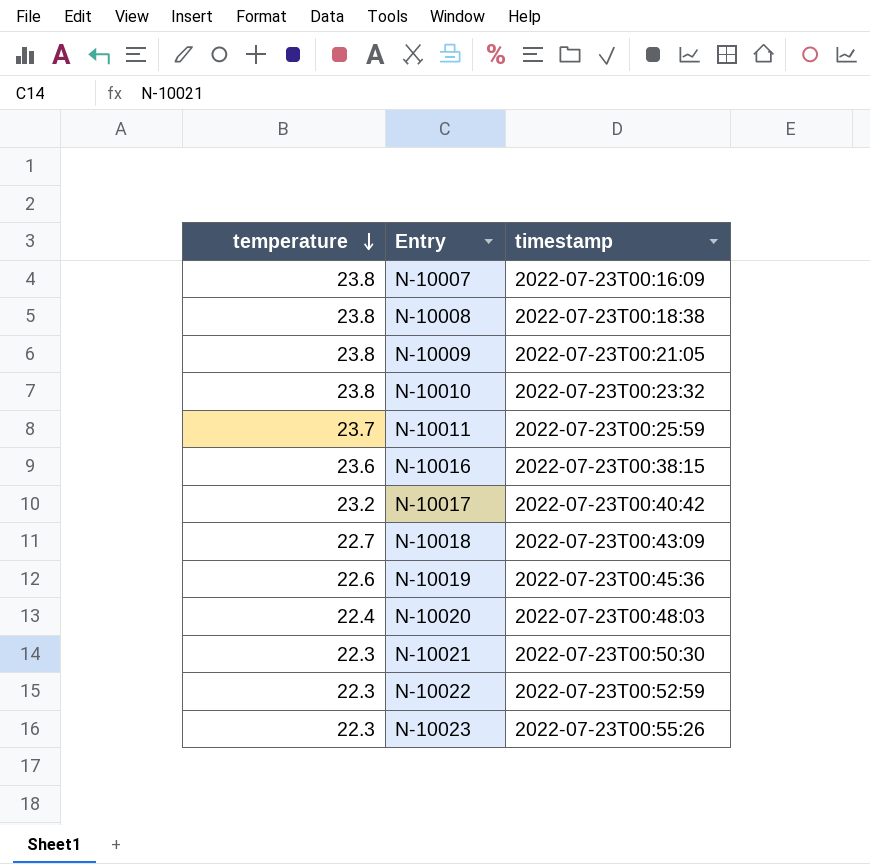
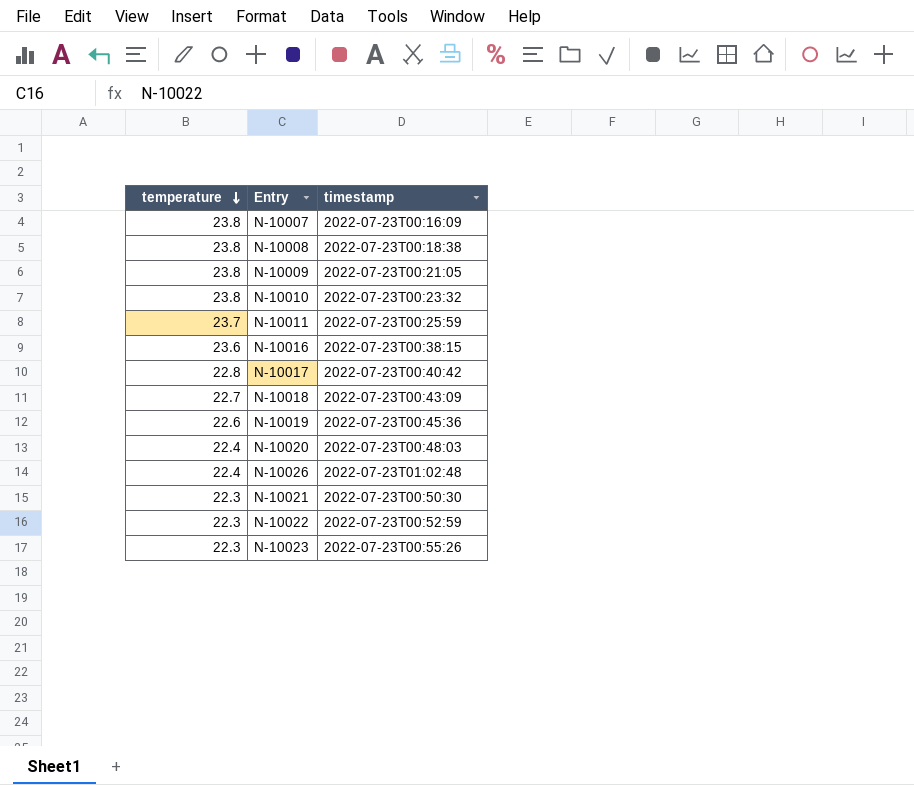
N-10017 | temperature: 23.2 -> 22.8
row N-10026: none -> 22.4 | 2022-07-23T01:02:48

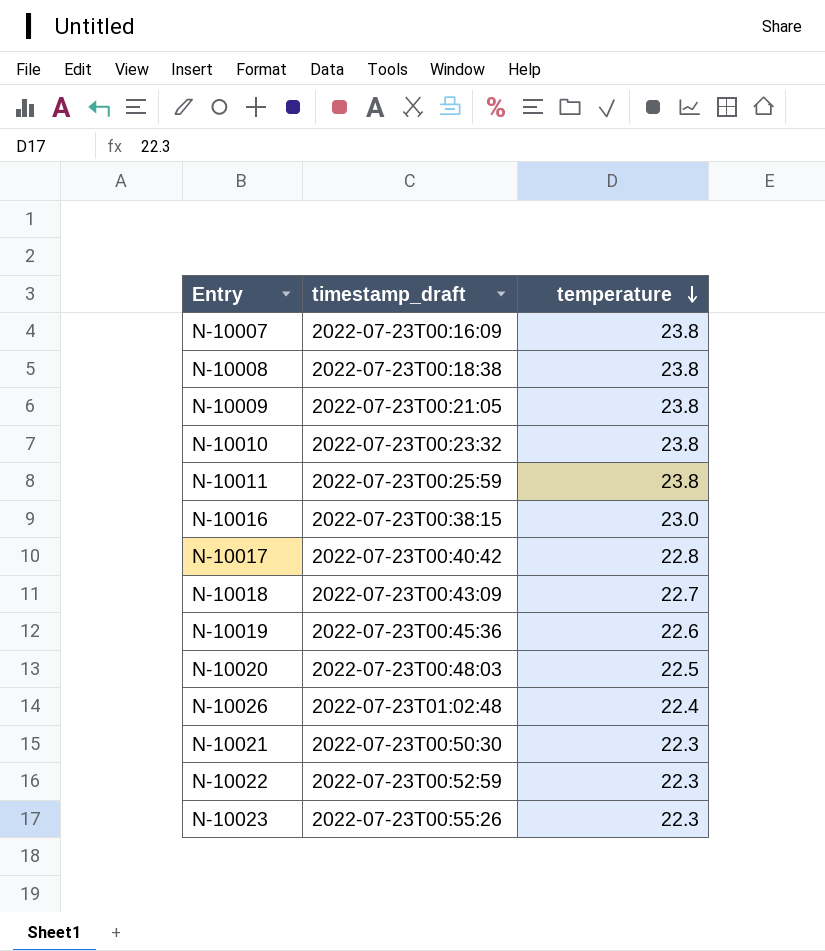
column name: timestamp -> timestamp_draft
column temperature | position: 1 -> 3
N-10011 | temperature: 23.7 -> 23.8
N-10016 | temperature: 23.6 -> 23.0
N-10020 | temperature: 22.4 -> 22.5

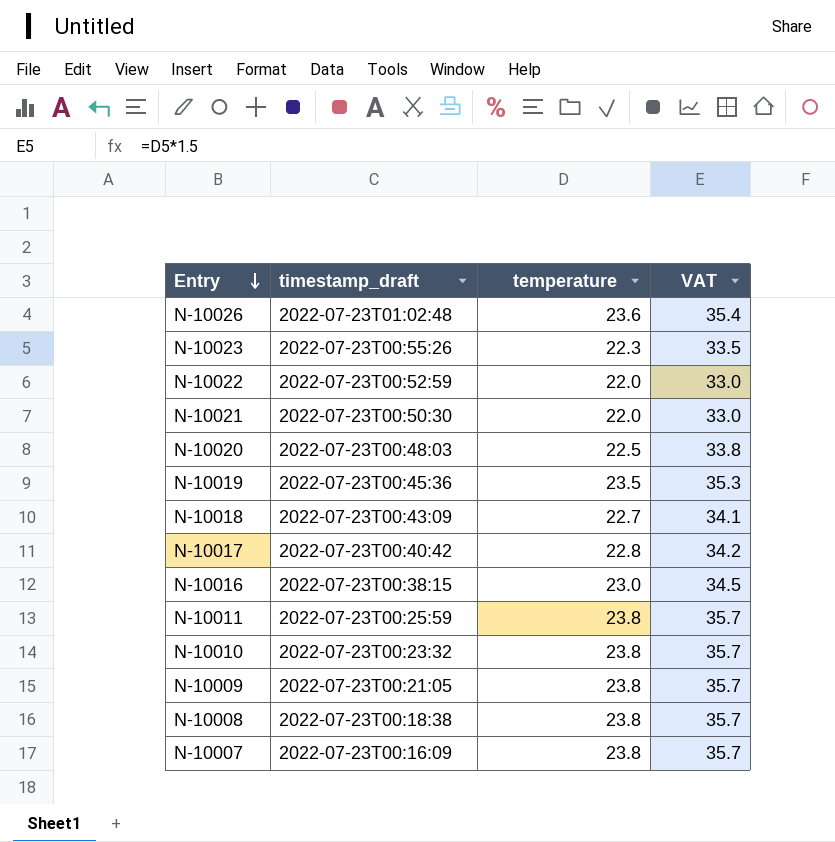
row order: temperature descending -> Entry descending
column VAT | formula: none -> [temperature] * 1.5
N-10026 | temperature: 22.4 -> 23.6
N-10022 | temperature: 22.3 -> 22.0
N-10021 | temperature: 22.3 -> 22.0
N-10019 | temperature: 22.6 -> 23.5

